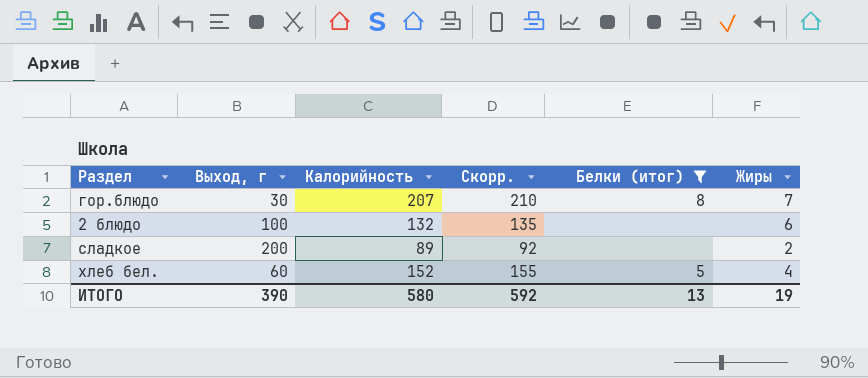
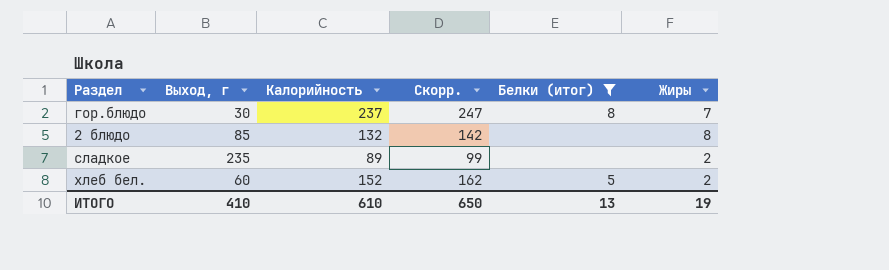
column Скорр. | formula: [Калорийность] + 3 -> [Калорийность] + 10
гор.блюдо | Калорийность: 207 -> 237
2 блюдо | Выход, г: 100 -> 85
2 блюдо | Жиры: 6 -> 8
сладкое | Выход, г: 200 -> 235
хлеб бел. | Жиры: 4 -> 2
ИТОГО | Выход, г: 390 -> 410
ИТОГО | Калорийность: 580 -> 610
ИТОГО | Скорр.: 592 -> 650

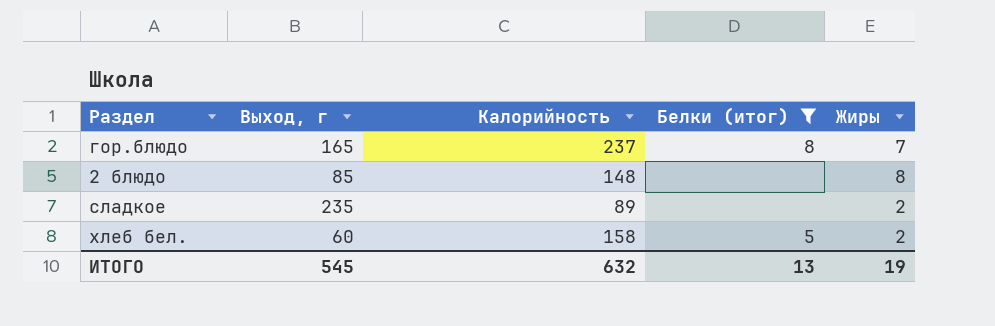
column Скорр. | formula: [Калорийность] + 10 -> none
гор.блюдо | Выход, г: 30 -> 165
2 блюдо | Калорийность: 132 -> 148
хлеб бел. | Калорийность: 152 -> 158
ИТОГО | Выход, г: 410 -> 545
ИТОГО | Калорийность: 610 -> 632

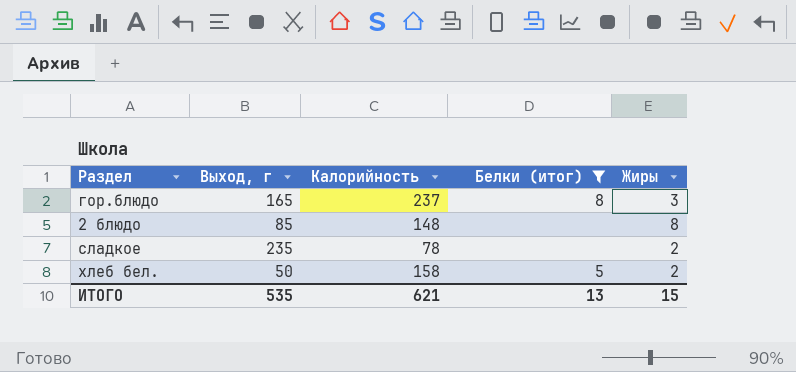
гор.блюдо | Жиры: 7 -> 3
сладкое | Калорийность: 89 -> 78
хлеб бел. | Выход, г: 60 -> 50
ИТОГО | Выход, г: 545 -> 535
ИТОГО | Калорийность: 632 -> 621
ИТОГО | Жиры: 19 -> 15

